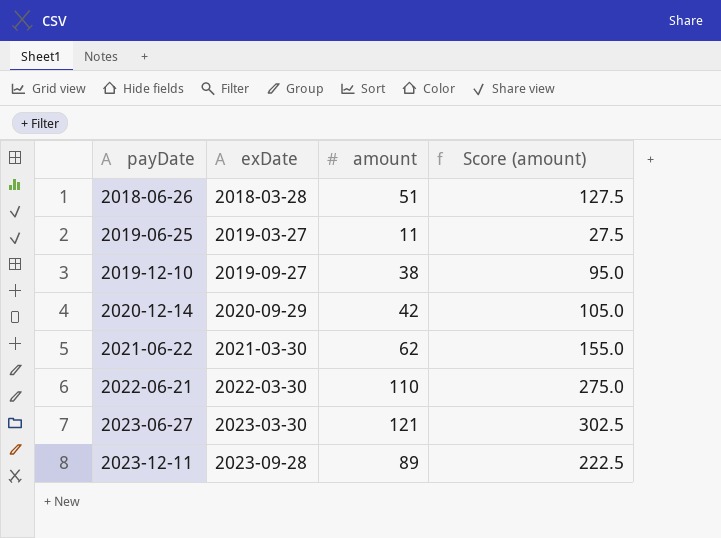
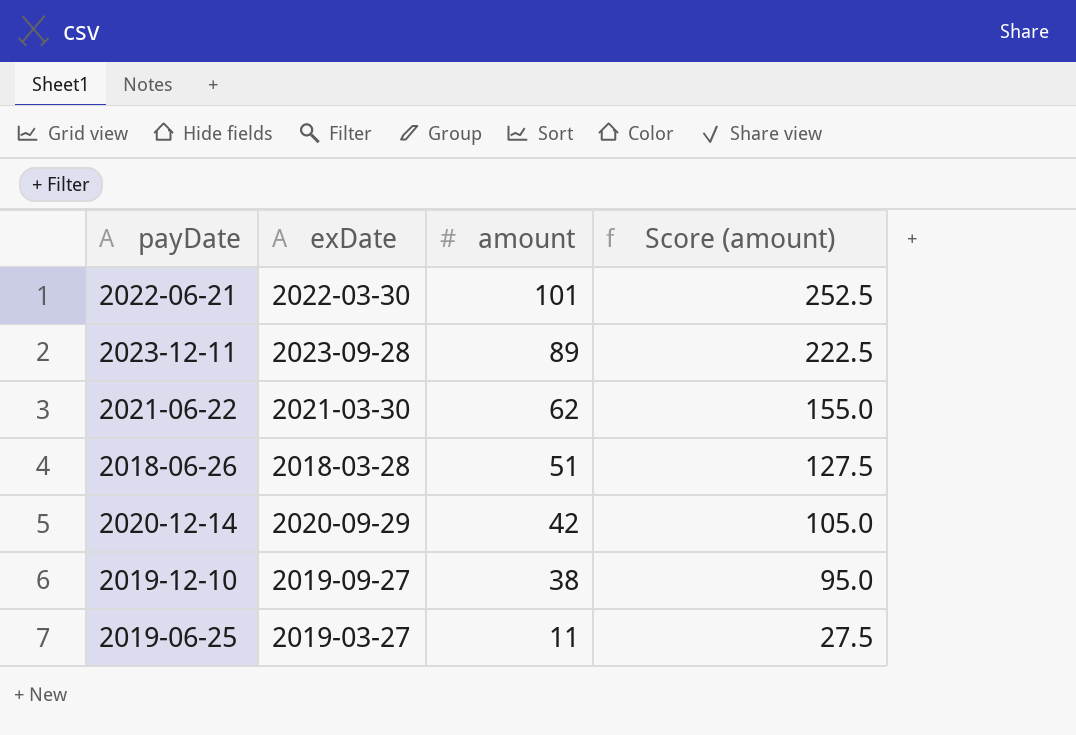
row order: payDate ascending -> amount descending
row 2023-06-27: 2023-03-30 | 121 | 302.5 -> none
2022-06-21 | amount: 110 -> 101
2022-06-21 | Score (amount): 275.0 -> 252.5

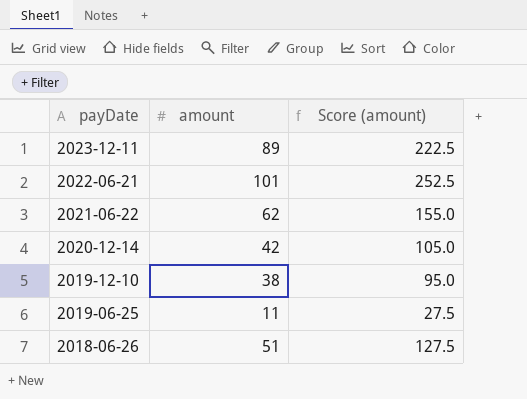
row order: amount descending -> payDate descending
column exDate | position: 2 -> none

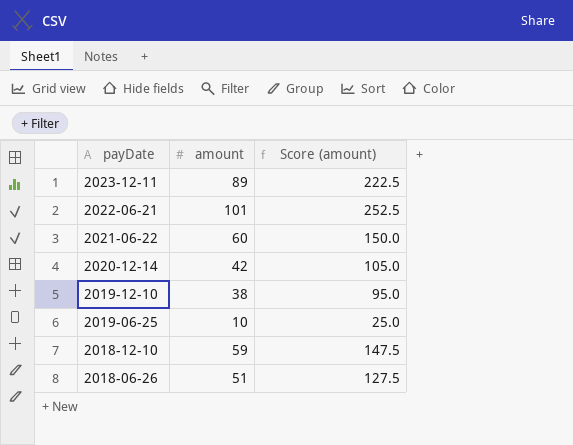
2021-06-22 | amount: 62 -> 60
2021-06-22 | Score (amount): 155.0 -> 150.0
2019-06-25 | amount: 11 -> 10
2019-06-25 | Score (amount): 27.5 -> 25.0
row 2018-12-10: none -> 59 | 147.5

